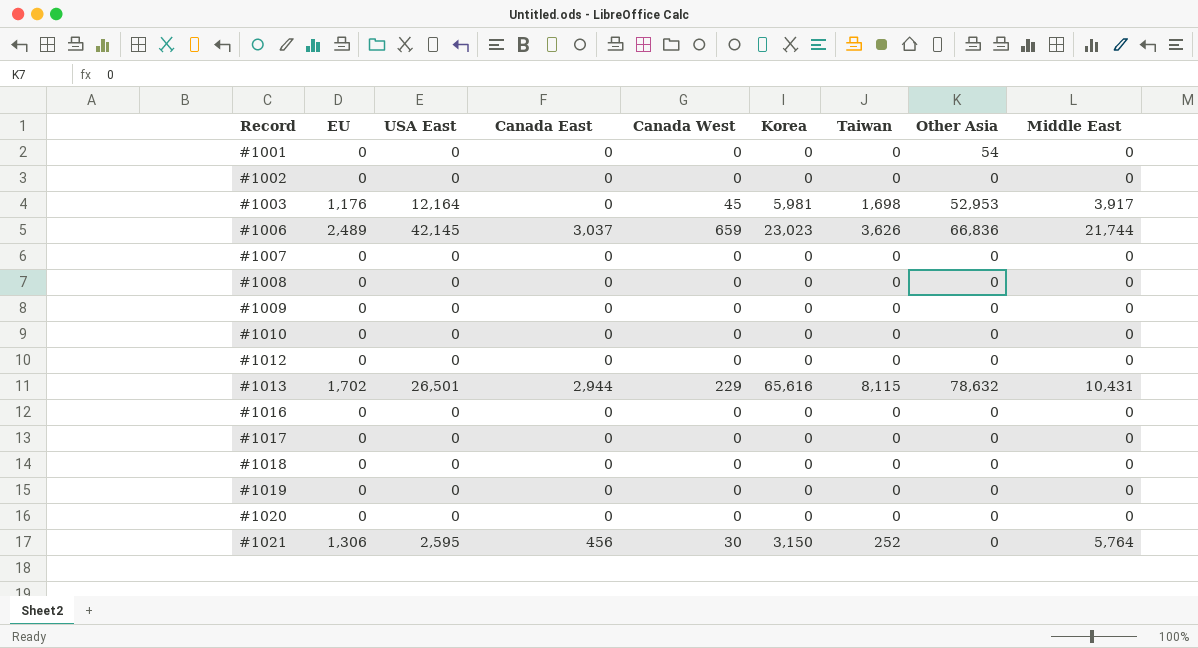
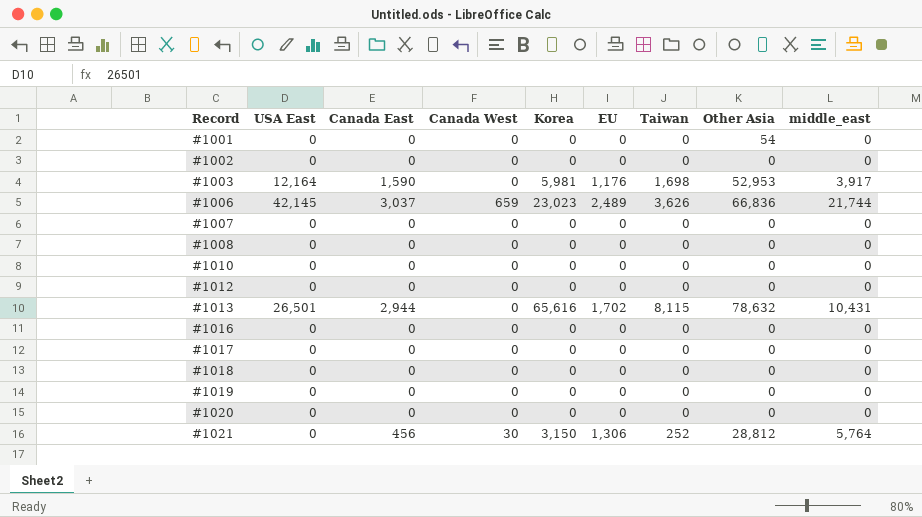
column EU | position: 2 -> 6
column name: Middle East -> middle_east
row #1009: 0 | 0 | 0 | 0 | 0 | 0 | 0 | 0 -> none
#1003 | Canada East: 0 -> 1,590
#1003 | Canada West: 45 -> 0
#1013 | Canada West: 229 -> 0
#1021 | USA East: 2,595 -> 0
#1021 | Other Asia: 0 -> 28,812

